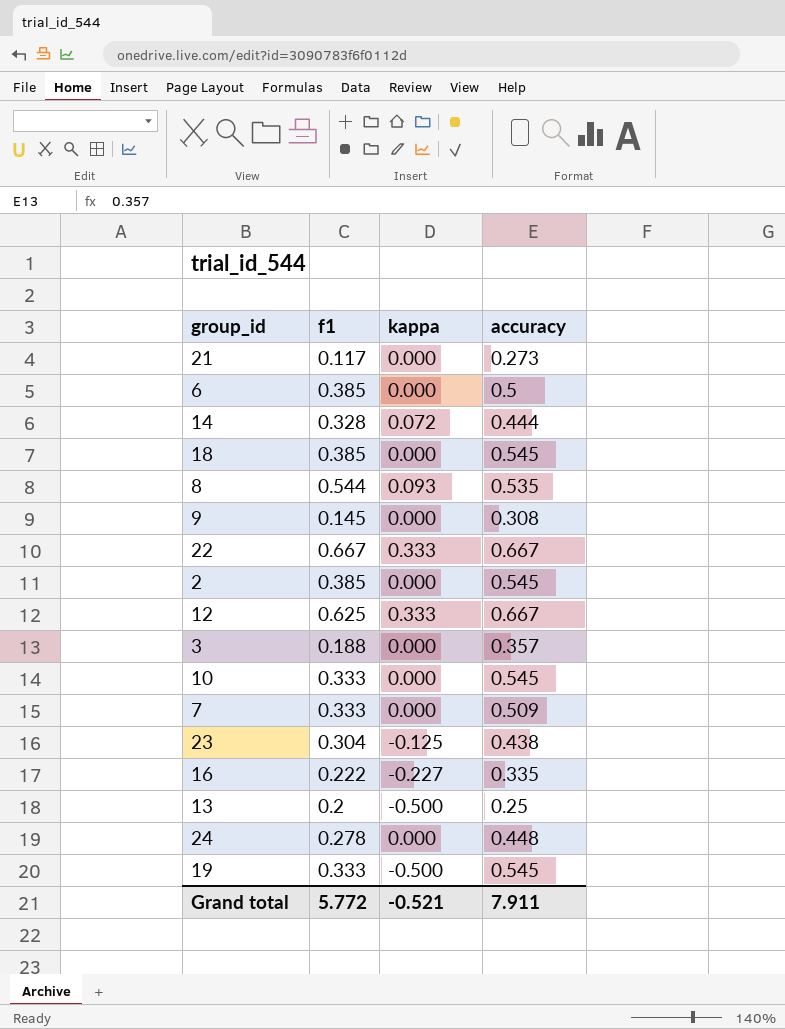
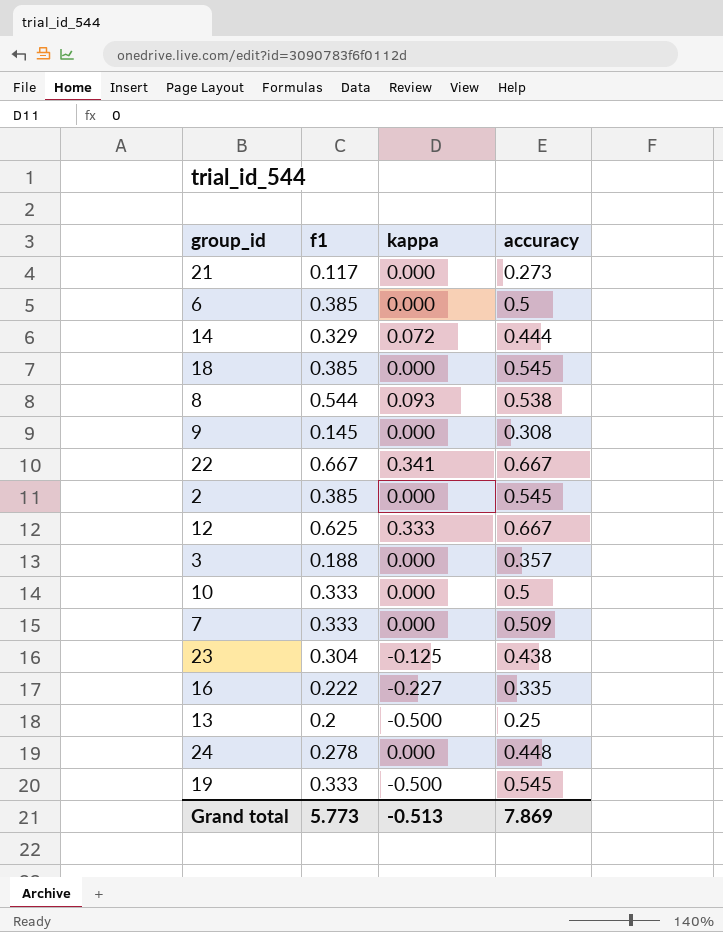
14 | f1: 0.328 -> 0.329
8 | accuracy: 0.535 -> 0.538
22 | kappa: 0.333 -> 0.341
10 | accuracy: 0.545 -> 0.5
Grand total | f1: 5.772 -> 5.773
Grand total | kappa: -0.521 -> -0.513
Grand total | accuracy: 7.911 -> 7.869

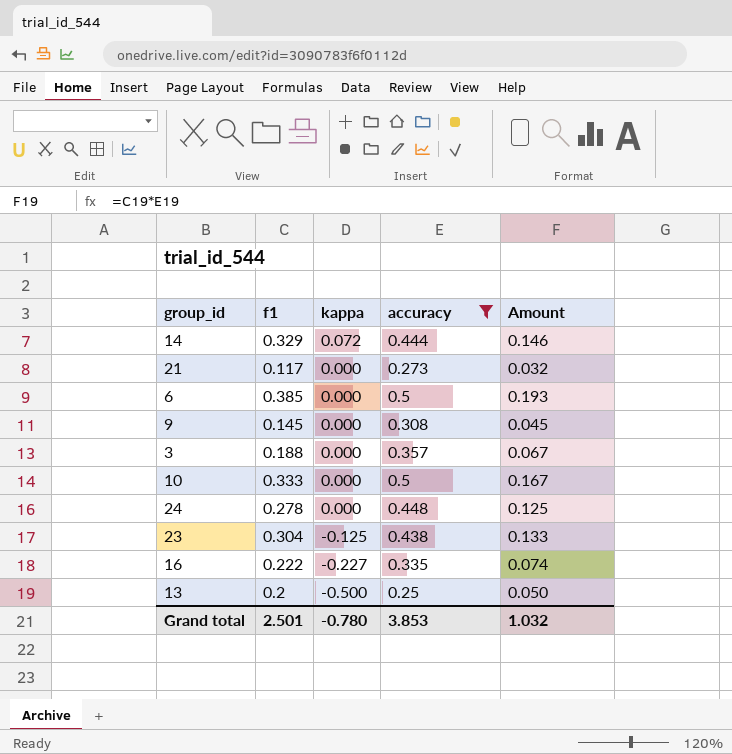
filter: none -> accuracy <= 0.5
row order: none -> kappa descending
column Amount | formula: none -> [f1] * [accuracy]
Grand total | f1: 5.773 -> 2.501
Grand total | kappa: -0.513 -> -0.780
Grand total | accuracy: 7.869 -> 3.853

